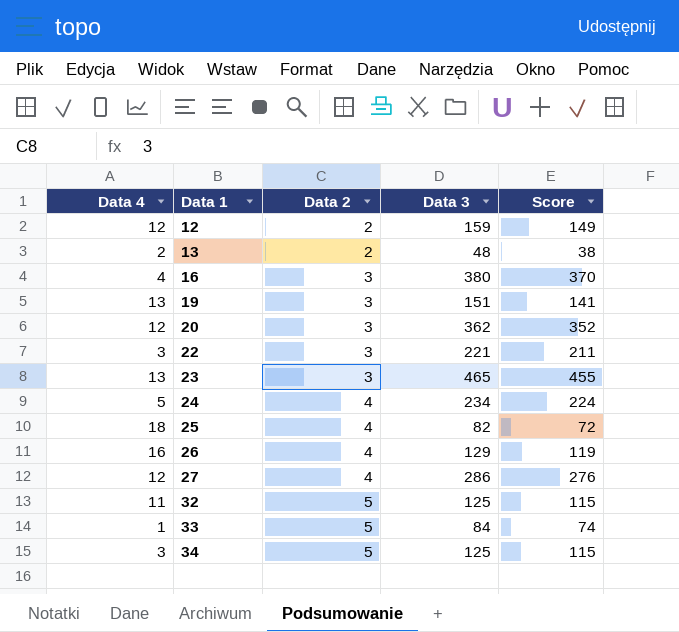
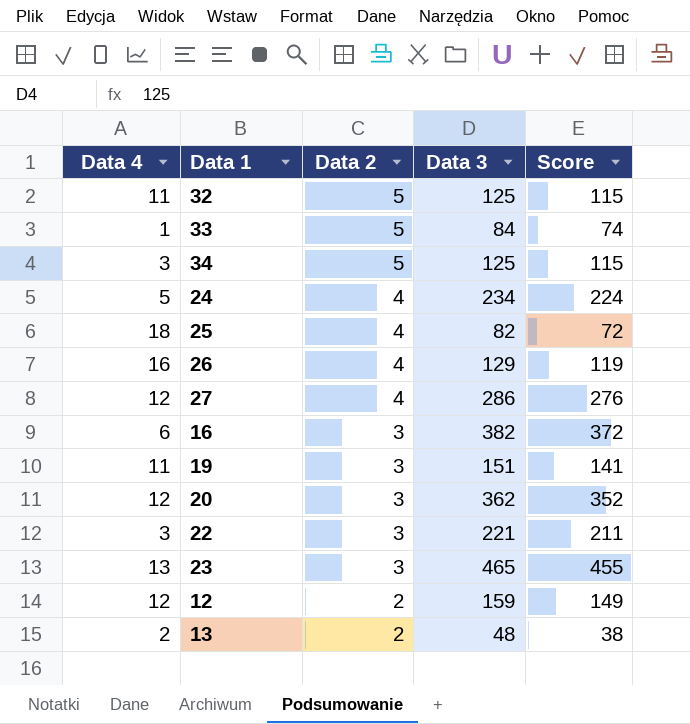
row order: Data 1 ascending -> Data 2 descending
16 | Data 4: 4 -> 6
16 | Data 3: 380 -> 382
16 | Score: 370 -> 372
19 | Data 4: 13 -> 11

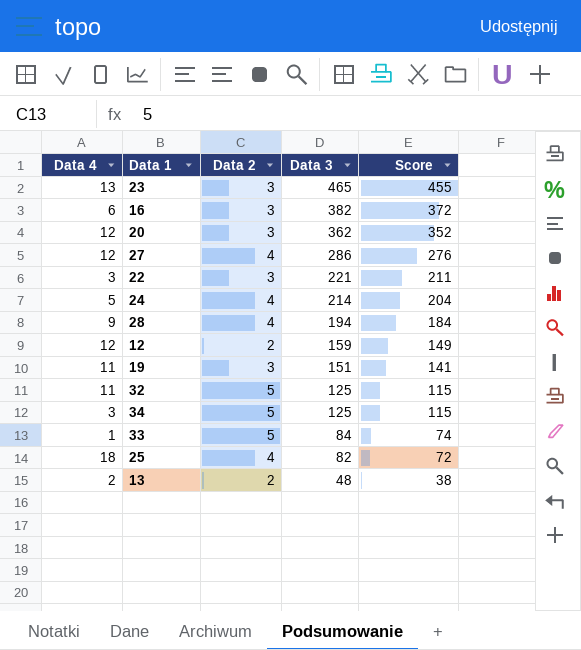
row order: Data 2 descending -> Data 3 descending
row 26: 16 | 4 | 129 | 119 -> none
24 | Data 3: 234 -> 214
24 | Score: 224 -> 204
row 28: none -> 9 | 4 | 194 | 184

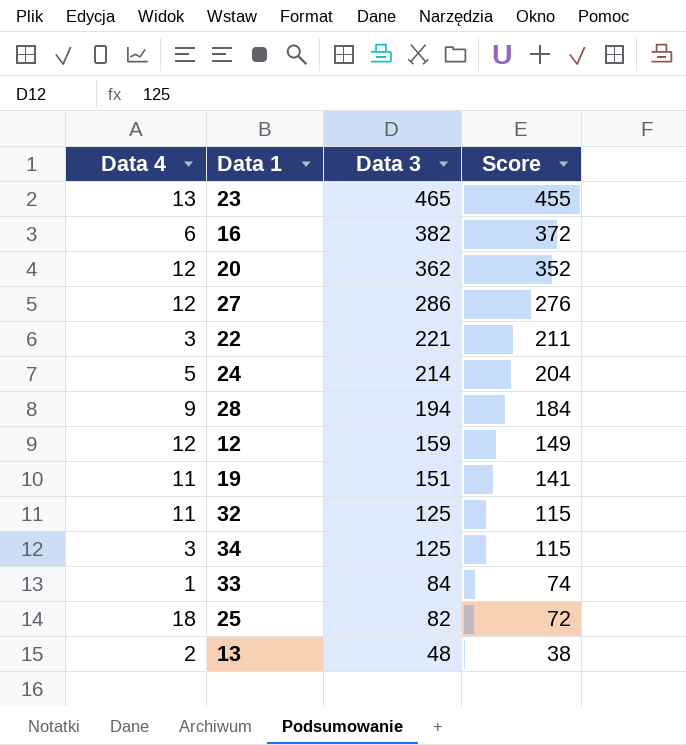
column Data 2 | position: 3 -> none

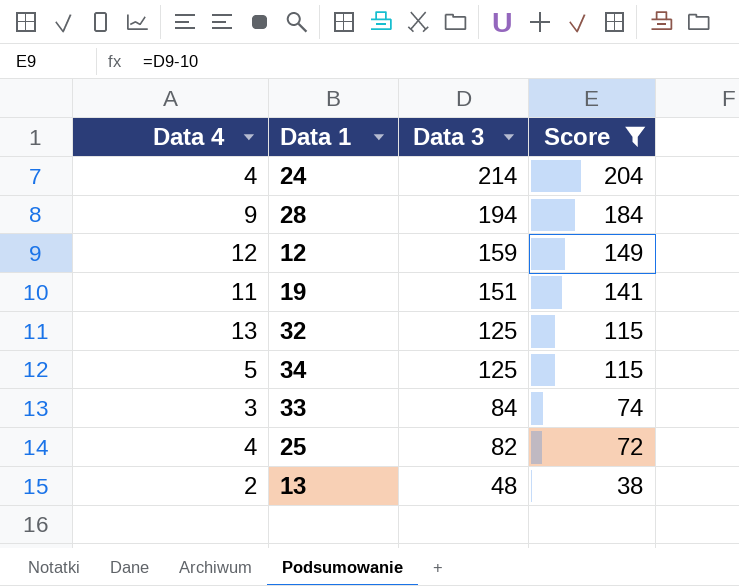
filter: none -> Score <= 204
24 | Data 4: 5 -> 4
32 | Data 4: 11 -> 13
34 | Data 4: 3 -> 5
33 | Data 4: 1 -> 3
25 | Data 4: 18 -> 4

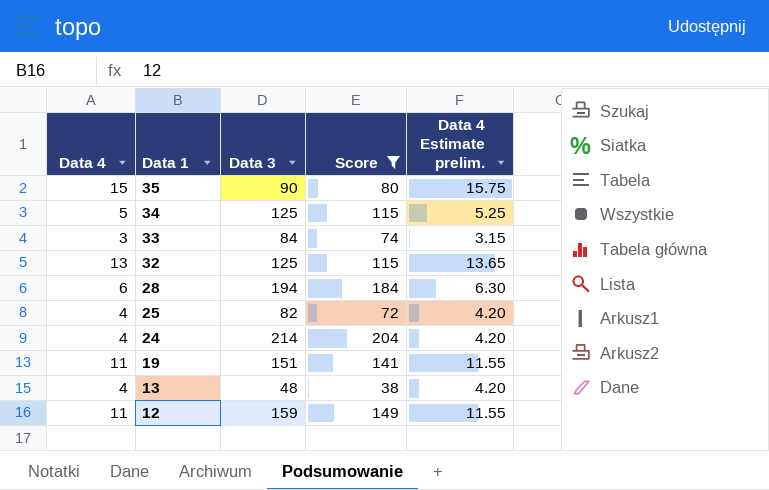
row order: Data 3 descending -> Data 1 descending
column Data 4 Estimate prelim. | formula: none -> [Data 4] * 1.05
row 35: none -> 15 | 90 | 80 | 15.75
28 | Data 4: 9 -> 6
13 | Data 4: 2 -> 4
12 | Data 4: 12 -> 11

